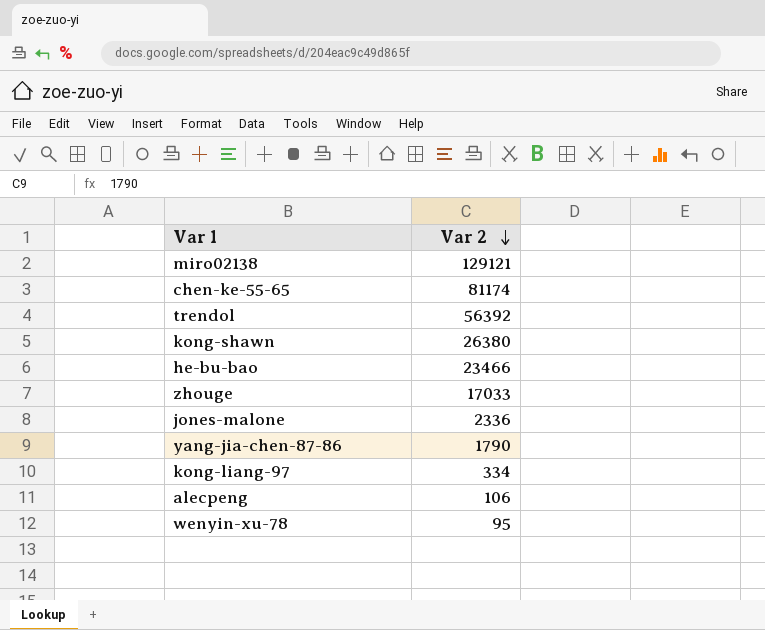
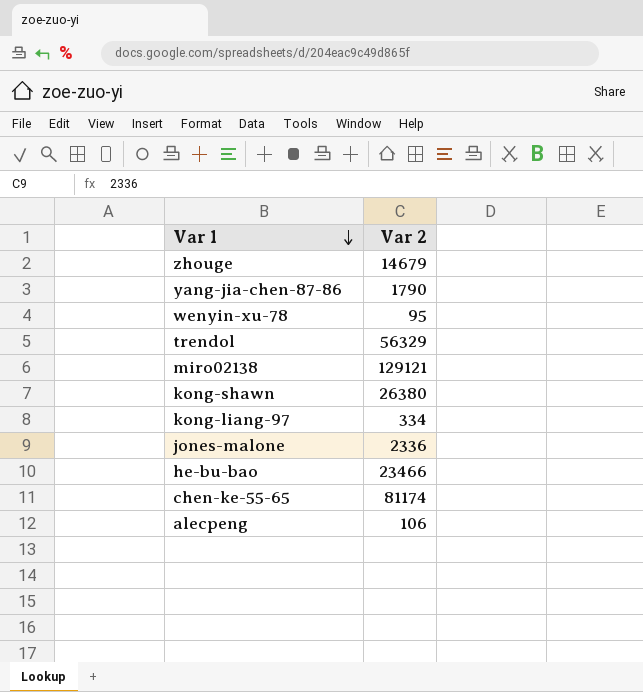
row order: Var 2 descending -> Var 1 descending
zhouge | Var 2: 17033 -> 14679
trendol | Var 2: 56392 -> 56329

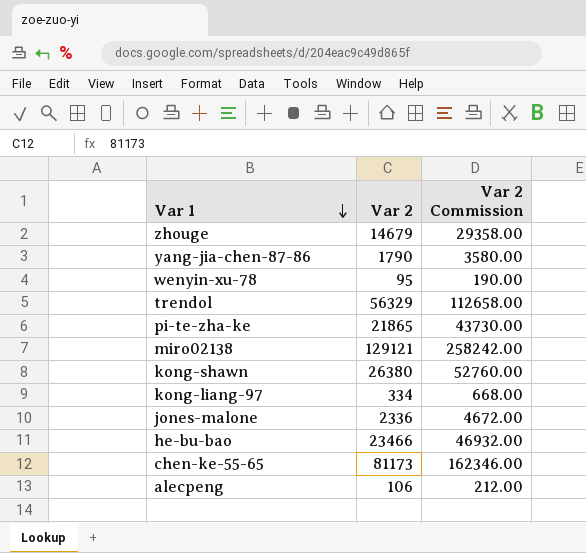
column Var 2 Commission | formula: none -> [Var 2] * 2
row pi-te-zha-ke: none -> 21865 | 43730.00
chen-ke-55-65 | Var 2: 81174 -> 81173

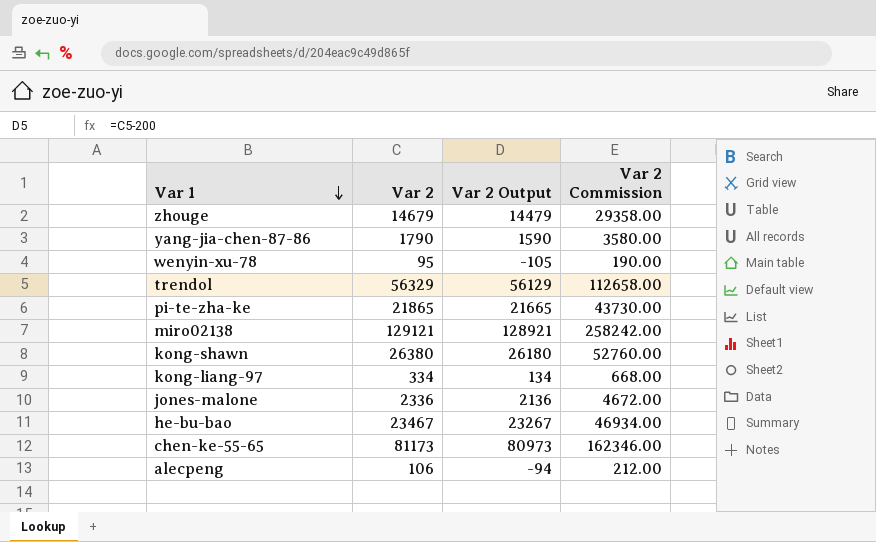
column Var 2 Output | formula: none -> [Var 2] - 200
he-bu-bao | Var 2: 23466 -> 23467
he-bu-bao | Var 2 Commission: 46932.00 -> 46934.00

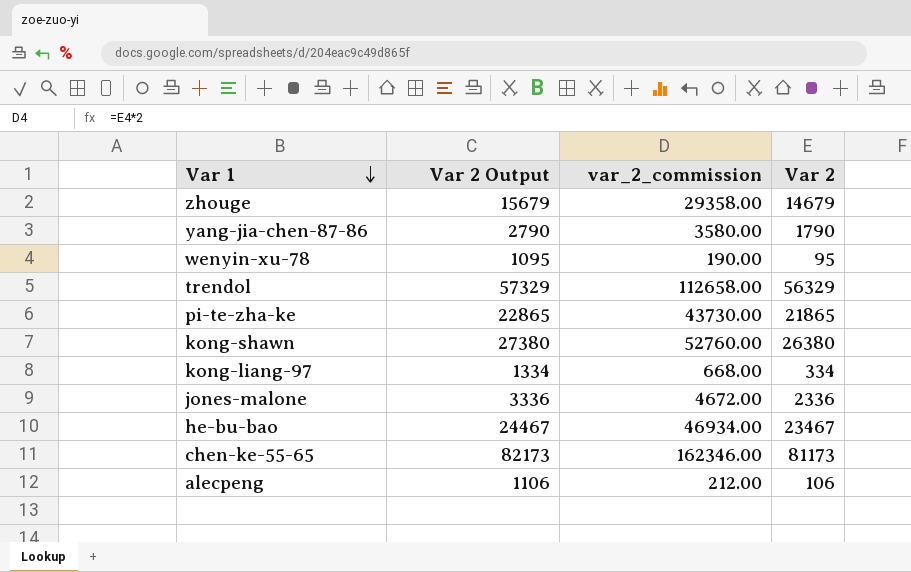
column Var 2 Output | formula: [Var 2] - 200 -> [Var 2] + 1000
column name: Var 2 Commission -> var_2_commission
column Var 2 | position: 2 -> 4
row miro02138: 129121 | 128921 | 258242.00 -> none

